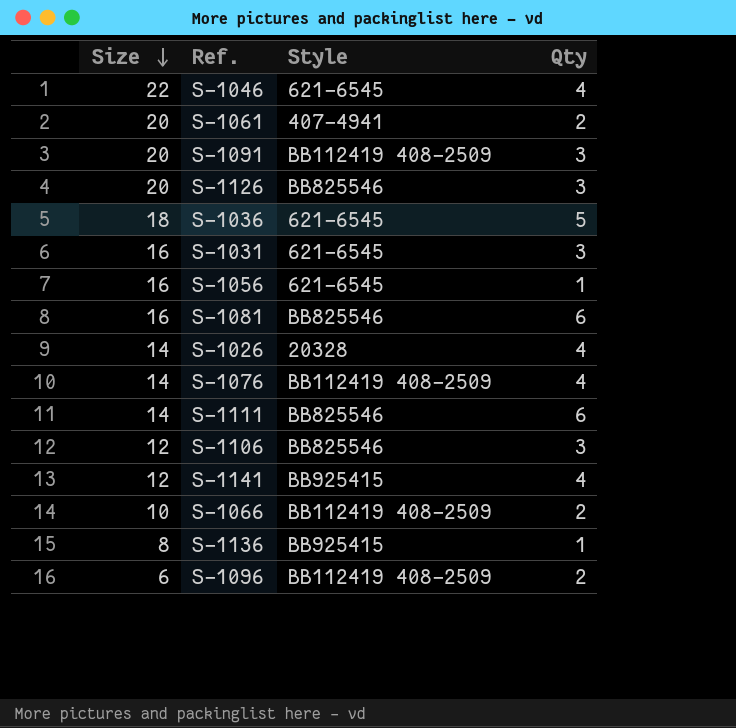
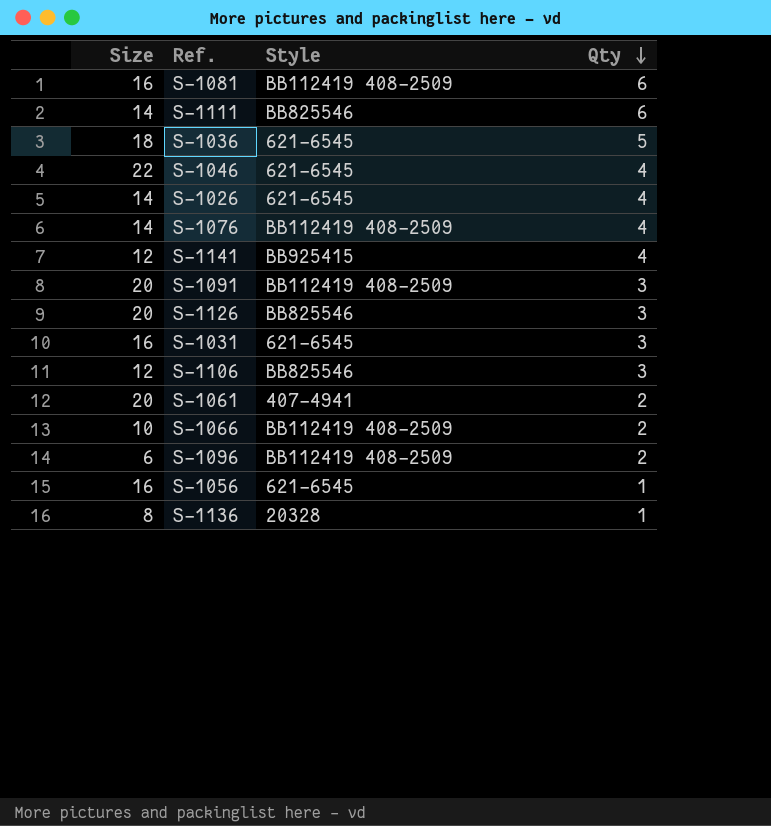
row order: Size descending -> Qty descending
S-1081 | Style: BB825546 -> BB112419 408-2509
S-1026 | Style: 20328 -> 621-6545
S-1136 | Style: BB925415 -> 20328

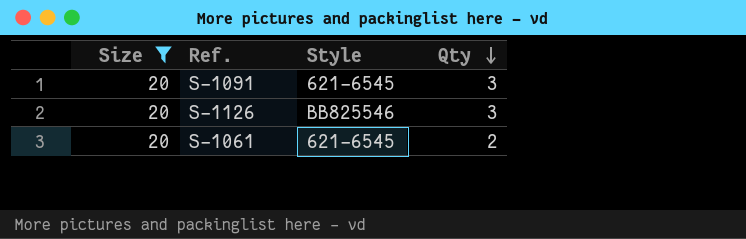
filter: none -> Size = 20
S-1091 | Style: BB112419 408-2509 -> 621-6545
S-1061 | Style: 407-4941 -> 621-6545

